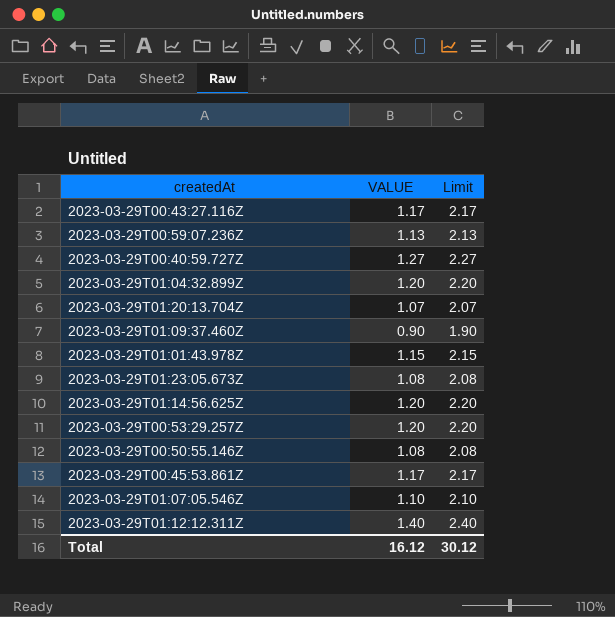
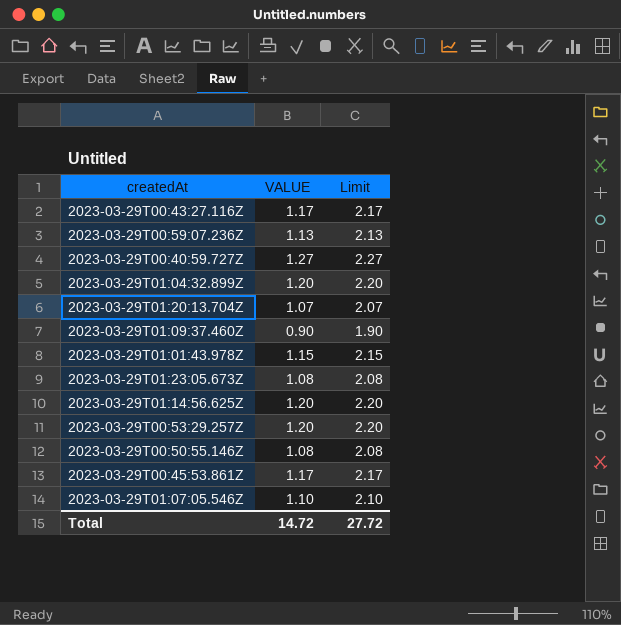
row 2023-03-29T01:12:12.311Z: 1.40 | 2.40 -> none
Total | VALUE: 16.12 -> 14.72
Total | Limit: 30.12 -> 27.72

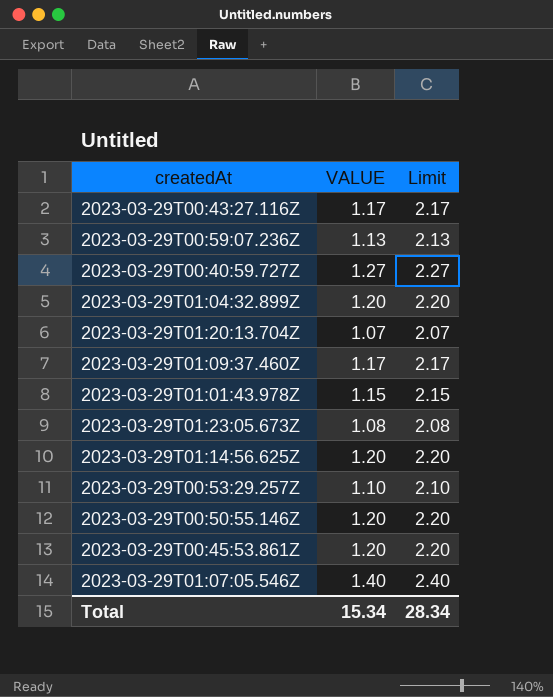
2023-03-29T01:09:37.460Z | VALUE: 0.90 -> 1.17
2023-03-29T01:09:37.460Z | Limit: 1.90 -> 2.17
2023-03-29T00:53:29.257Z | VALUE: 1.20 -> 1.10
2023-03-29T00:53:29.257Z | Limit: 2.20 -> 2.10
2023-03-29T00:50:55.146Z | VALUE: 1.08 -> 1.20
2023-03-29T00:50:55.146Z | Limit: 2.08 -> 2.20
2023-03-29T00:45:53.861Z | VALUE: 1.17 -> 1.20
2023-03-29T00:45:53.861Z | Limit: 2.17 -> 2.20
2023-03-29T01:07:05.546Z | VALUE: 1.10 -> 1.40
2023-03-29T01:07:05.546Z | Limit: 2.10 -> 2.40
Total | VALUE: 14.72 -> 15.34
Total | Limit: 27.72 -> 28.34

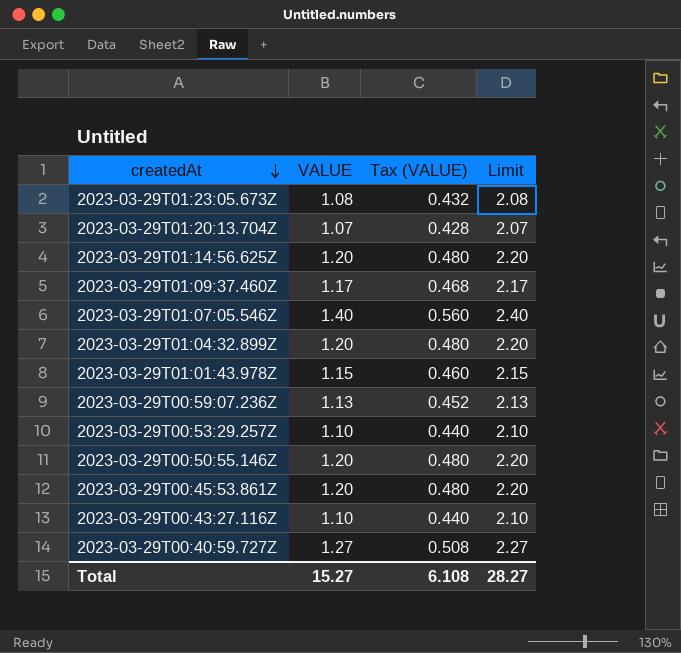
row order: none -> createdAt descending
column Tax (VALUE) | formula: none -> [VALUE] * 0.4
2023-03-29T00:43:27.116Z | VALUE: 1.17 -> 1.10
2023-03-29T00:43:27.116Z | Limit: 2.17 -> 2.10
Total | VALUE: 15.34 -> 15.27
Total | Limit: 28.34 -> 28.27

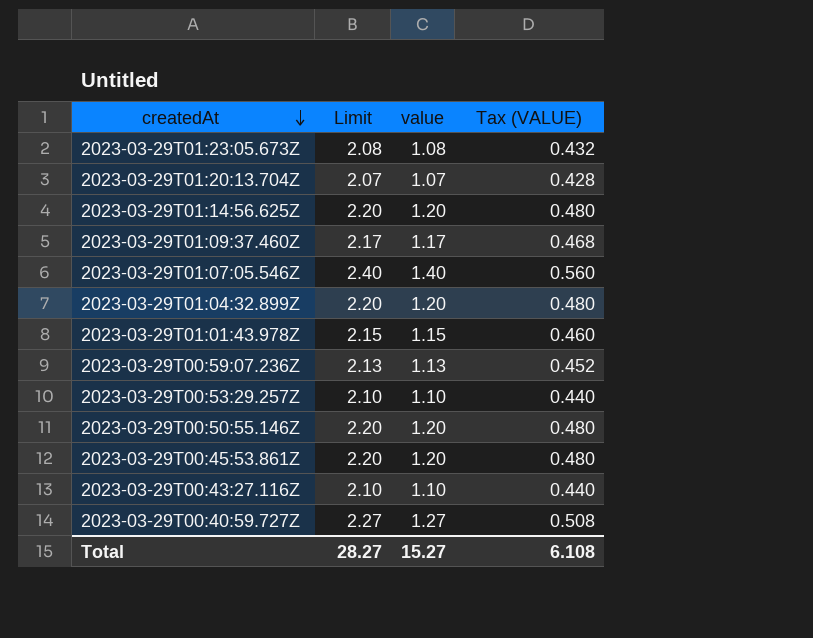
column Limit | position: 4 -> 2
column name: VALUE -> value

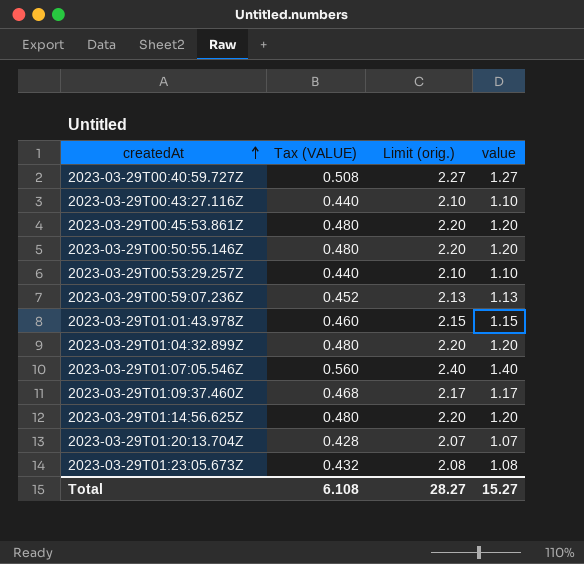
row order: createdAt descending -> createdAt ascending
column Tax (VALUE) | position: 4 -> 2
column name: Limit -> Limit (orig.)

